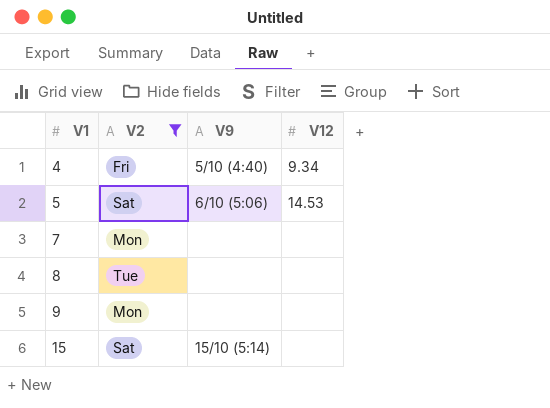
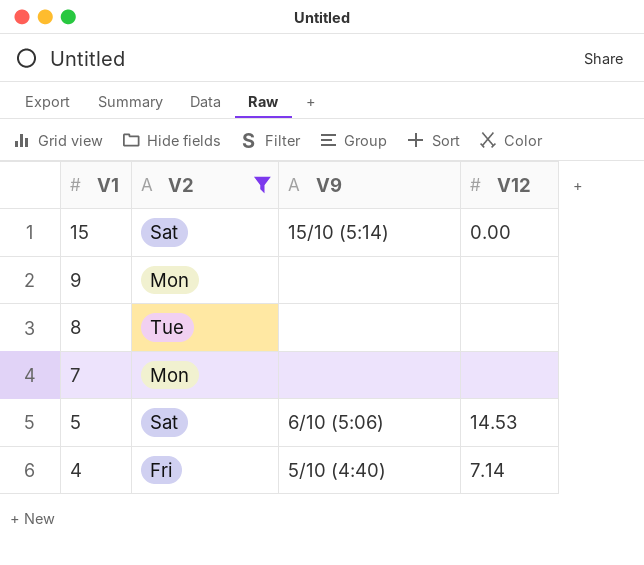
row order: V1 ascending -> V1 descending
15 | V12: none -> 0.00
4 | V12: 9.34 -> 7.14

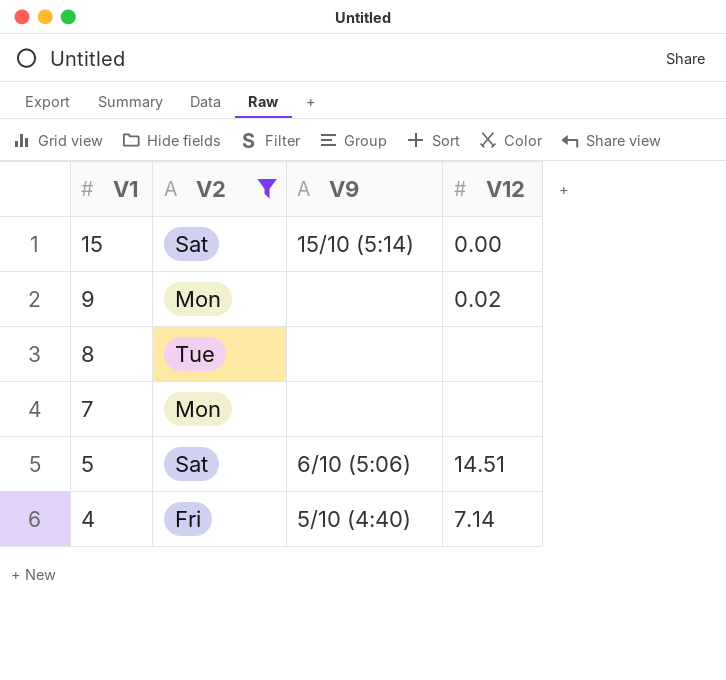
9 | V12: none -> 0.02
5 | V12: 14.53 -> 14.51

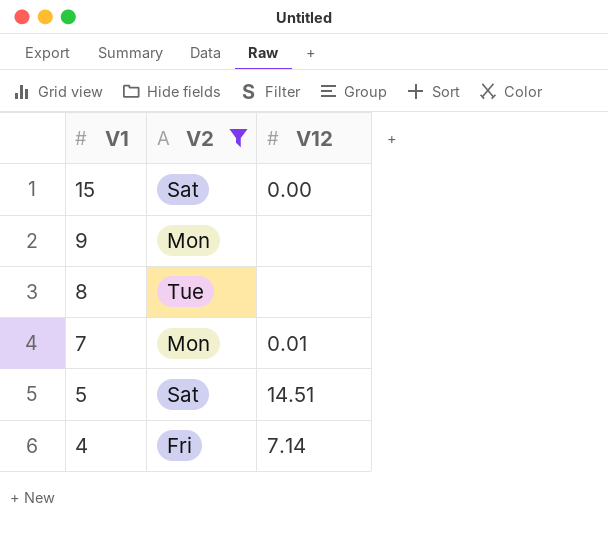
column V9 | position: 3 -> none
9 | V12: 0.02 -> none
7 | V12: none -> 0.01

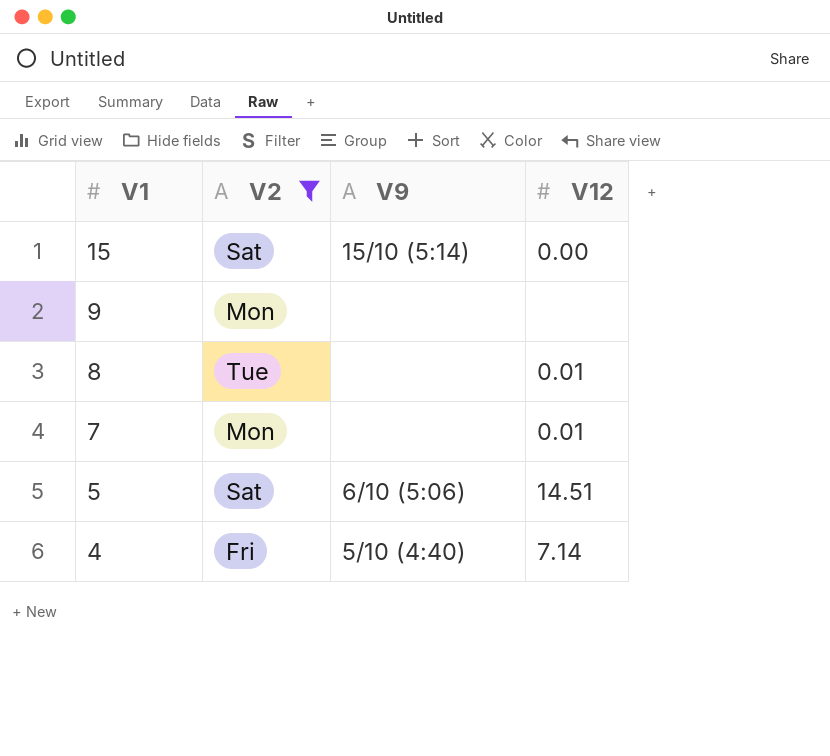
column V9 | position: none -> 3
8 | V12: none -> 0.01

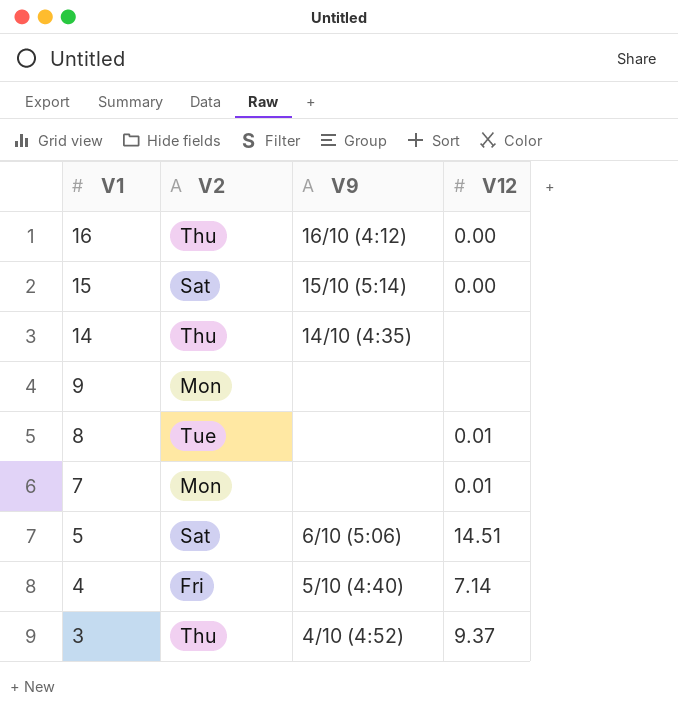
filter: V2 != Thu -> none

